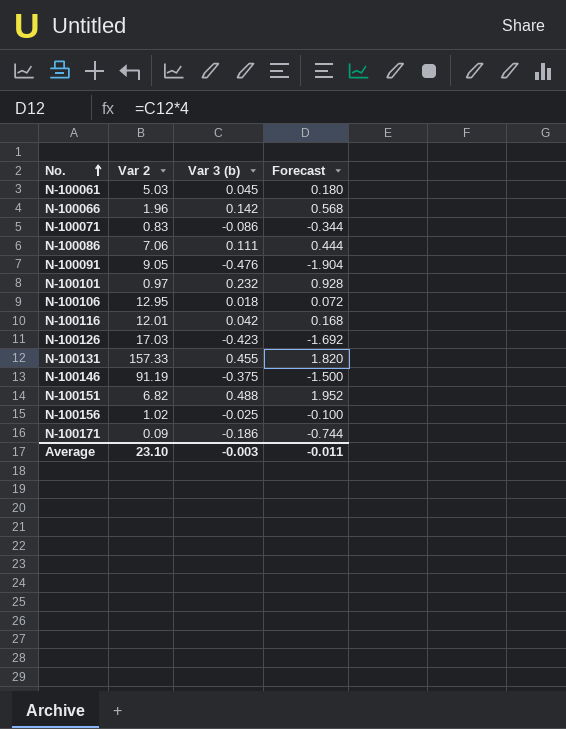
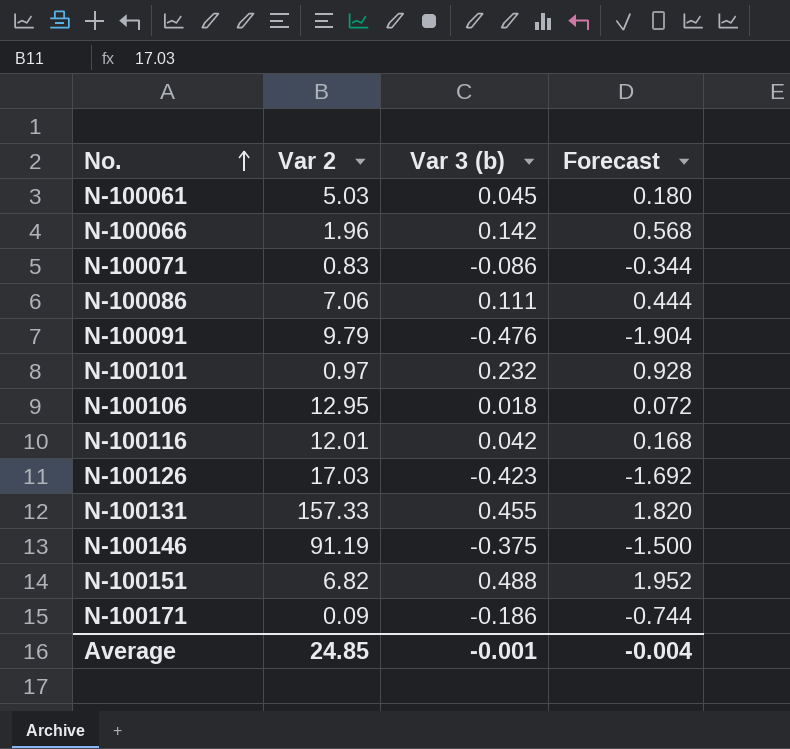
row N-100156: 1.02 | -0.025 | -0.100 -> none
N-100091 | Var 2: 9.05 -> 9.79
Average | Var 2: 23.10 -> 24.85
Average | Var 3 (b): -0.003 -> -0.001
Average | Forecast: -0.011 -> -0.004

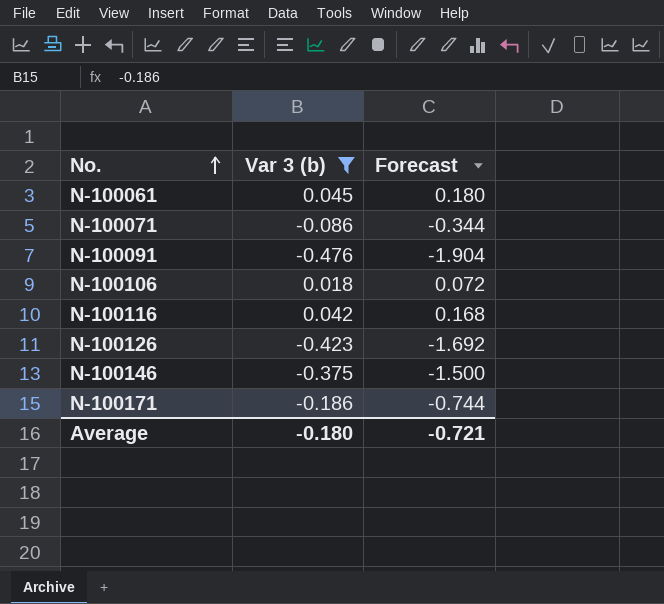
filter: none -> Var 3 (b) <= 0.045
column Var 2 | position: 2 -> none
Average | Var 3 (b): -0.001 -> -0.180
Average | Forecast: -0.004 -> -0.721

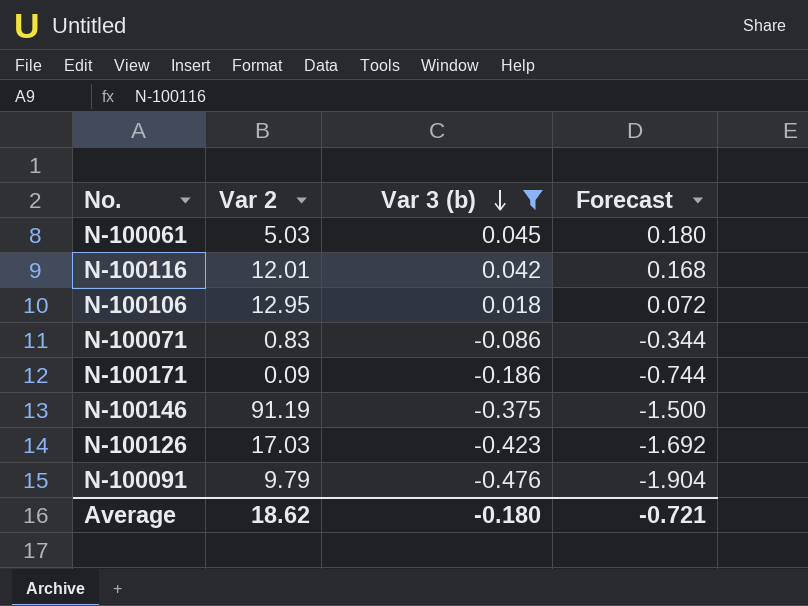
row order: No. ascending -> Var 3 (b) descending
column Var 2 | position: none -> 2

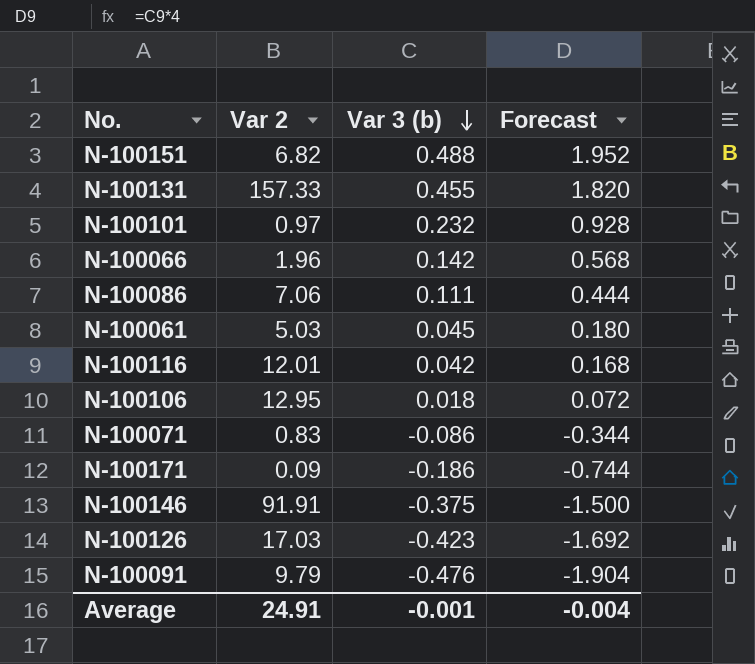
filter: Var 3 (b) <= 0.045 -> none
N-100146 | Var 2: 91.19 -> 91.91
Average | Var 2: 18.62 -> 24.91
Average | Var 3 (b): -0.180 -> -0.001
Average | Forecast: -0.721 -> -0.004

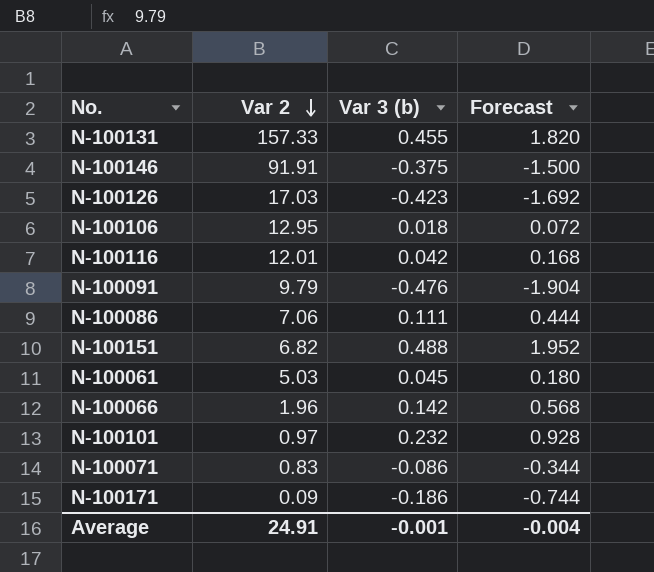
row order: Var 3 (b) descending -> Var 2 descending

